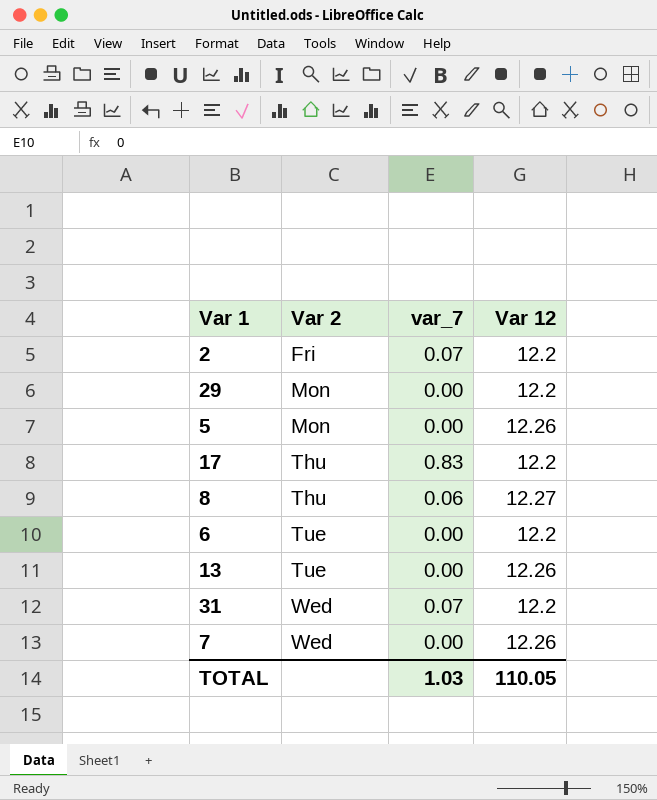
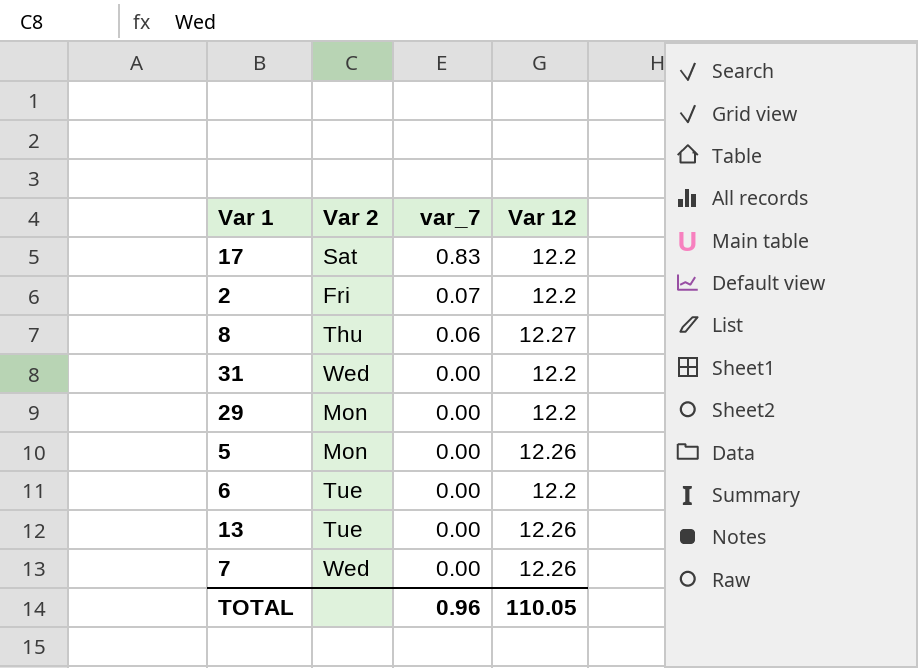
row order: Var 2 ascending -> var_7 descending
17 | Var 2: Thu -> Sat
31 | var_7: 0.07 -> 0.00
TOTAL | var_7: 1.03 -> 0.96

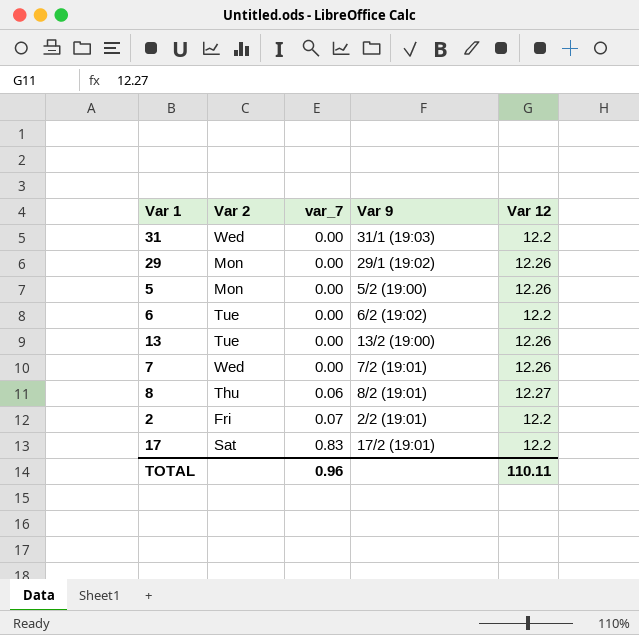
row order: var_7 descending -> var_7 ascending
column Var 9 | position: none -> 4
29 | Var 12: 12.2 -> 12.26
TOTAL | Var 12: 110.05 -> 110.11

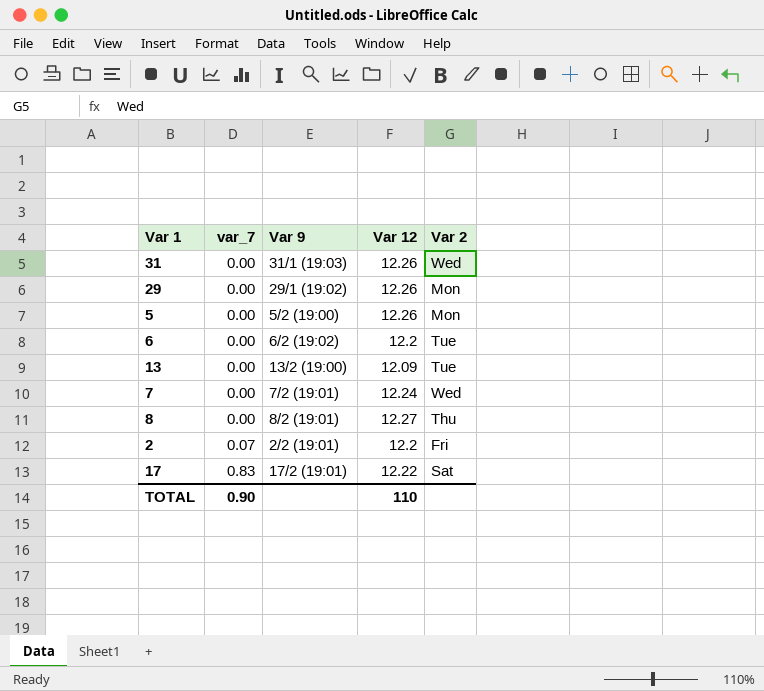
column Var 2 | position: 2 -> 5
31 | Var 12: 12.2 -> 12.26
13 | Var 12: 12.26 -> 12.09
7 | Var 12: 12.26 -> 12.24
8 | var_7: 0.06 -> 0.00
17 | Var 12: 12.2 -> 12.22
TOTAL | var_7: 0.96 -> 0.90
TOTAL | Var 12: 110.11 -> 110

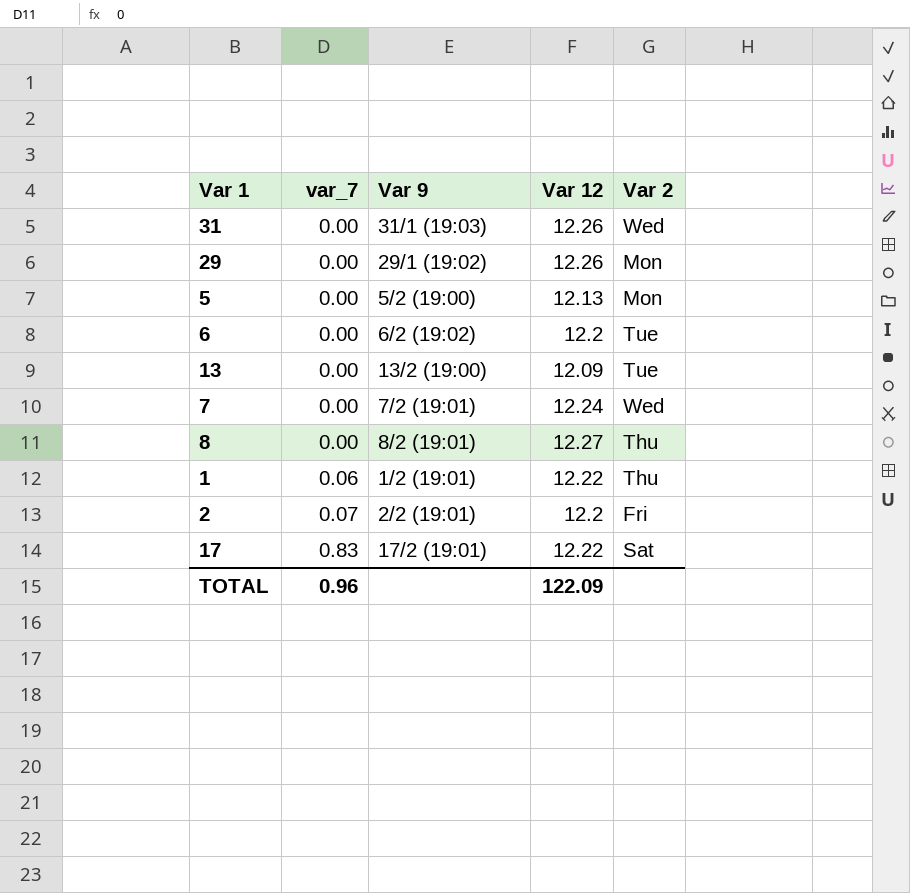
5 | Var 12: 12.26 -> 12.13
row 1: none -> 0.06 | 1/2 (19:01) | 12.22 | Thu
TOTAL | var_7: 0.90 -> 0.96
TOTAL | Var 12: 110 -> 122.09

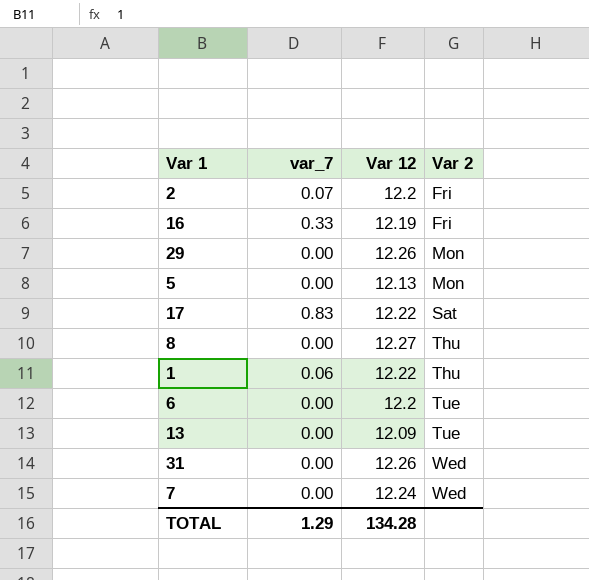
row order: var_7 ascending -> Var 2 ascending
column Var 9 | position: 3 -> none
row 16: none -> 0.33 | 12.19 | Fri
TOTAL | var_7: 0.96 -> 1.29
TOTAL | Var 12: 122.09 -> 134.28

